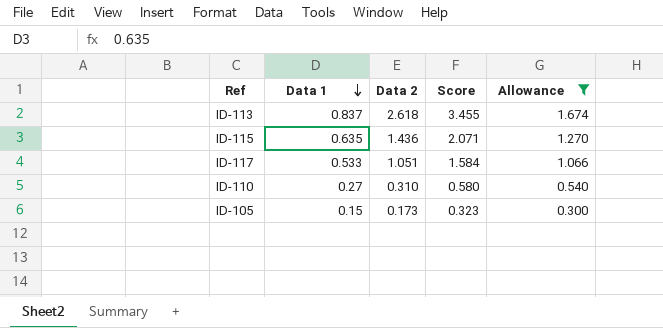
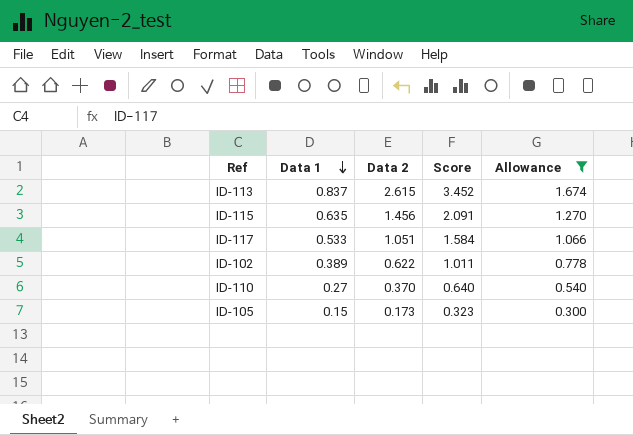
ID-113 | Data 2: 2.618 -> 2.615
ID-113 | Score: 3.455 -> 3.452
ID-115 | Data 2: 1.436 -> 1.456
ID-115 | Score: 2.071 -> 2.091
row ID-102: none -> 0.389 | 0.622 | 1.011 | 0.778
ID-110 | Data 2: 0.310 -> 0.370
ID-110 | Score: 0.580 -> 0.640

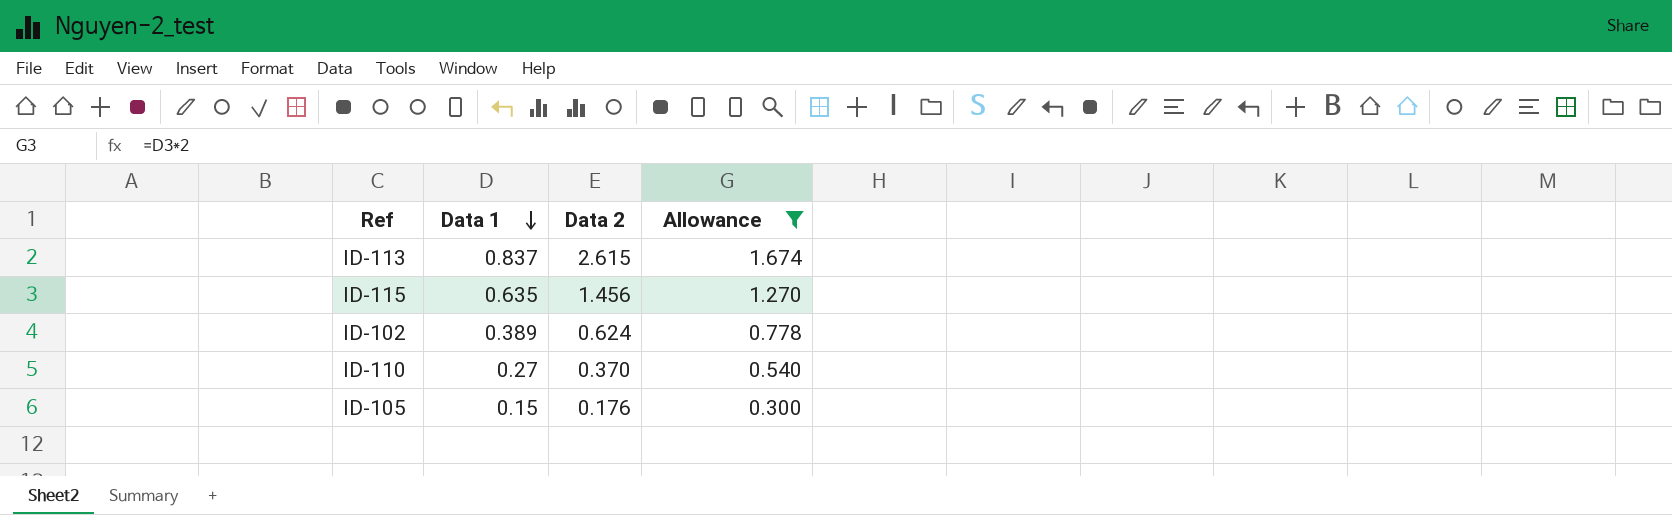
column Score | formula: [Data 1] + [Data 2] -> none
row ID-117: 0.533 | 1.051 | 1.584 | 1.066 -> none
ID-102 | Data 2: 0.622 -> 0.624
ID-105 | Data 2: 0.173 -> 0.176

